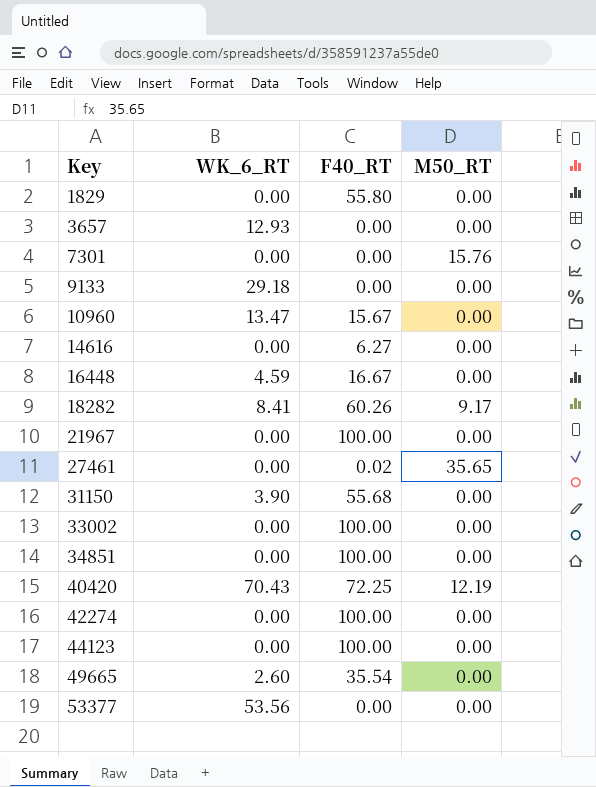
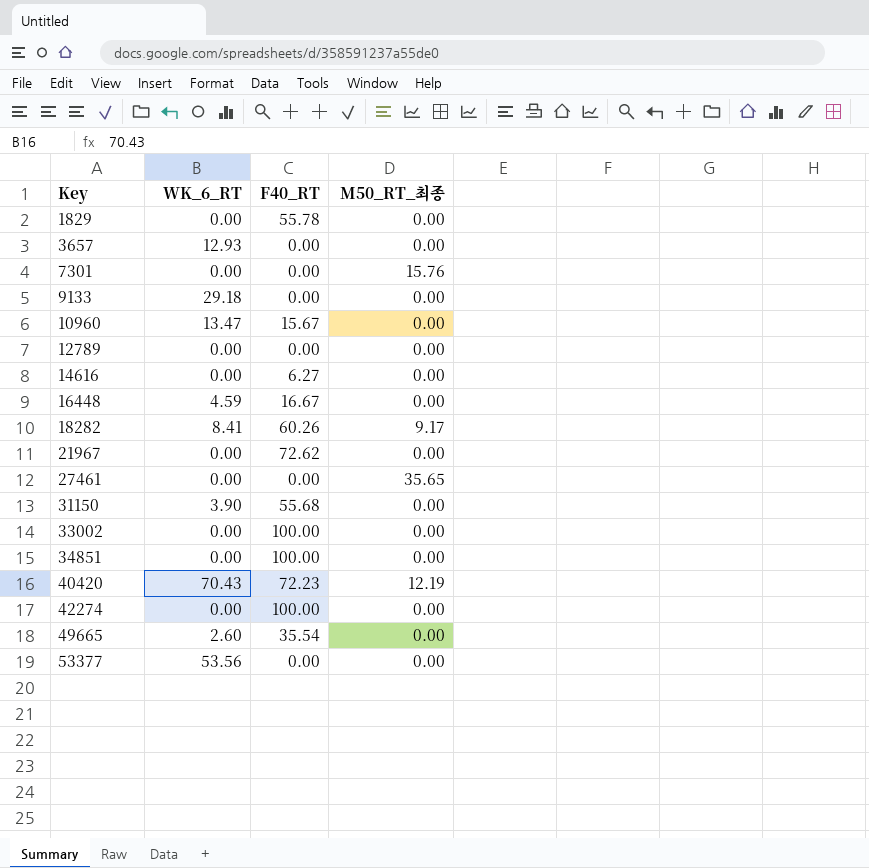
column name: M50_RT -> M50_RT_최종
row 44123: 0.00 | 100.00 | 0.00 -> none
1829 | F40_RT: 55.80 -> 55.78
row 12789: none -> 0.00 | 0.00 | 0.00
21967 | F40_RT: 100.00 -> 72.62
27461 | F40_RT: 0.02 -> 0.00
40420 | F40_RT: 72.25 -> 72.23

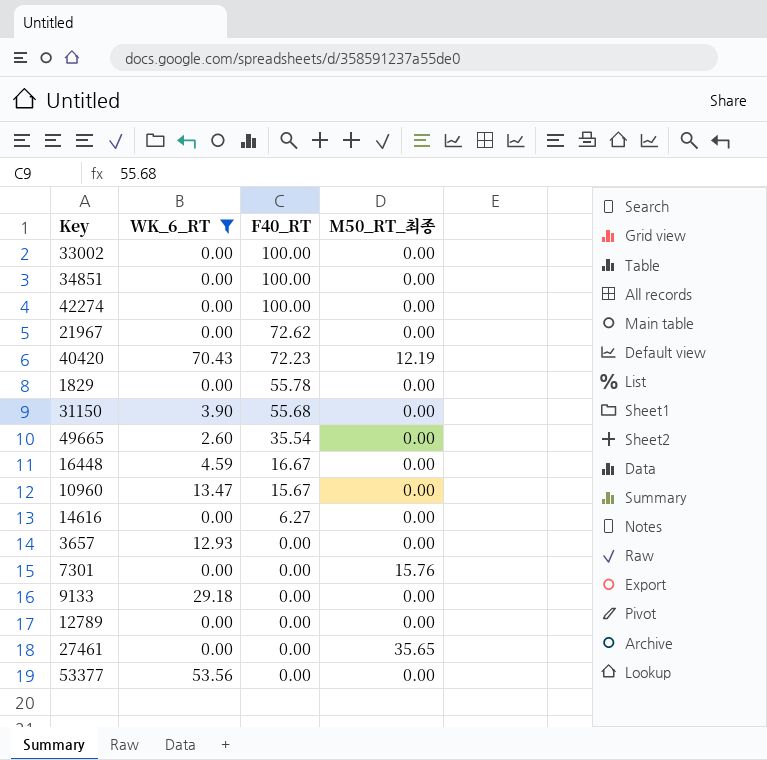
filter: none -> WK_6_RT != 8.41
row order: Key ascending -> F40_RT descending

